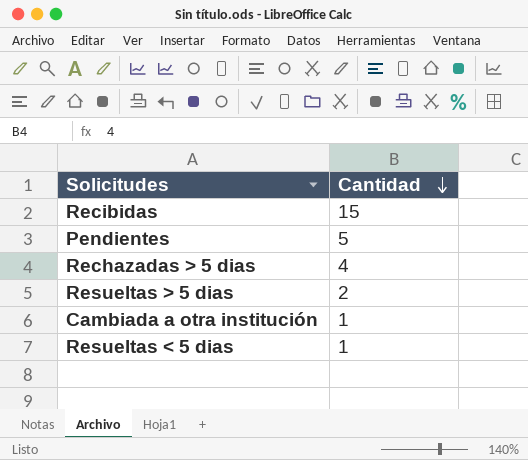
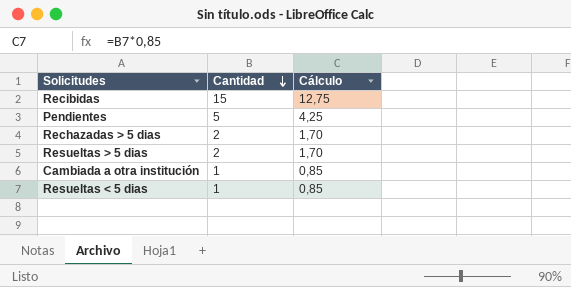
column Cálculo | formula: none -> [Cantidad] * 0,85
Rechazadas > 5 dias | Cantidad: 4 -> 2

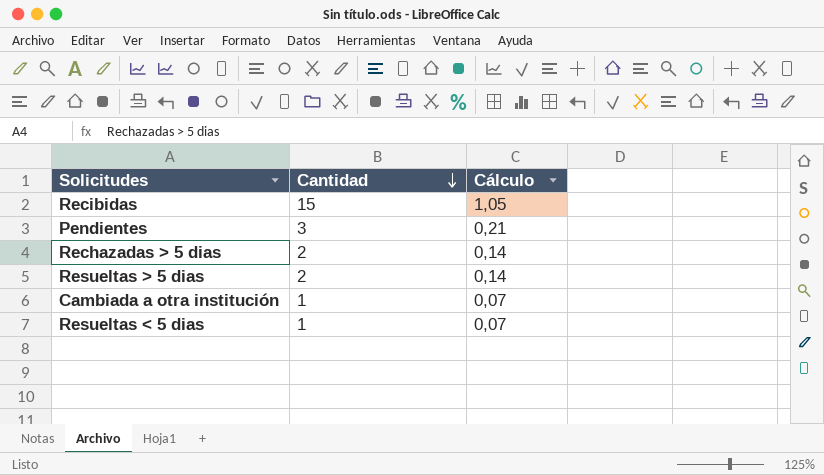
column Cálculo | formula: [Cantidad] * 0,85 -> [Cantidad] * 0,07
Pendientes | Cantidad: 5 -> 3

